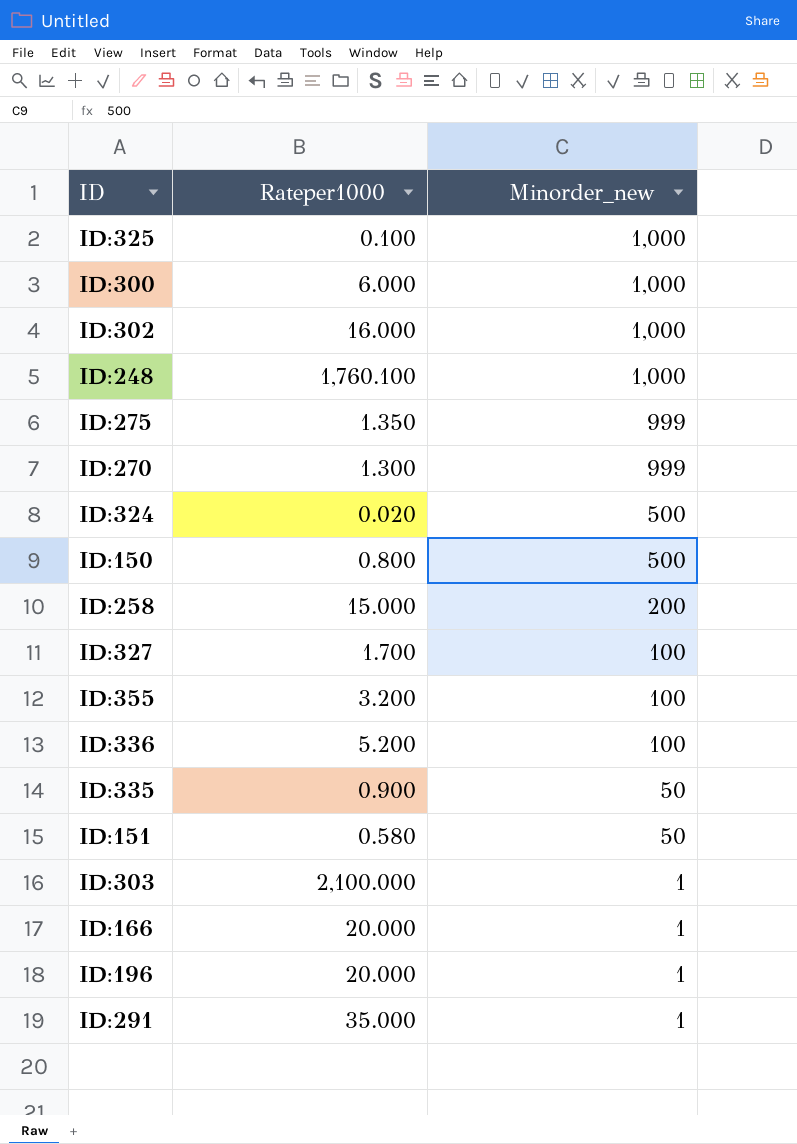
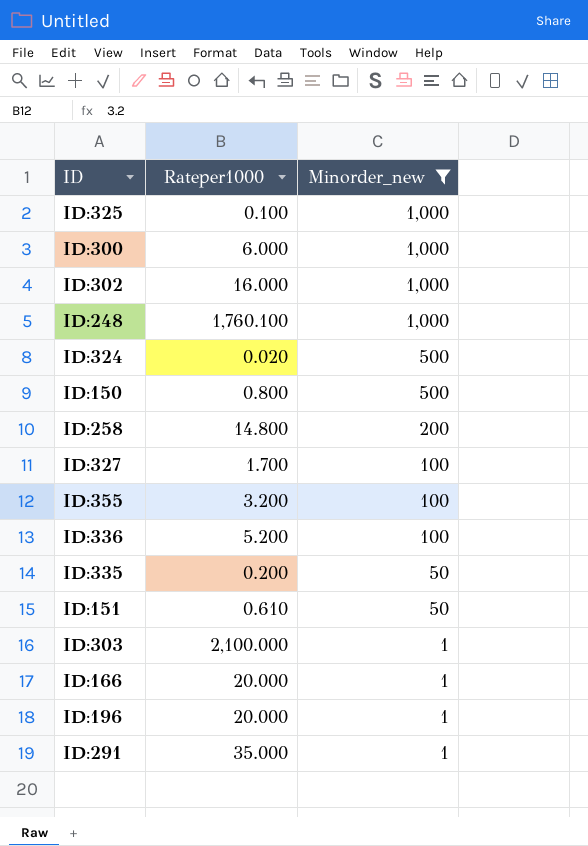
filter: none -> Minorder_new != 999
ID:258 | Rateper1000: 15.000 -> 14.800
ID:335 | Rateper1000: 0.900 -> 0.200
ID:151 | Rateper1000: 0.580 -> 0.610

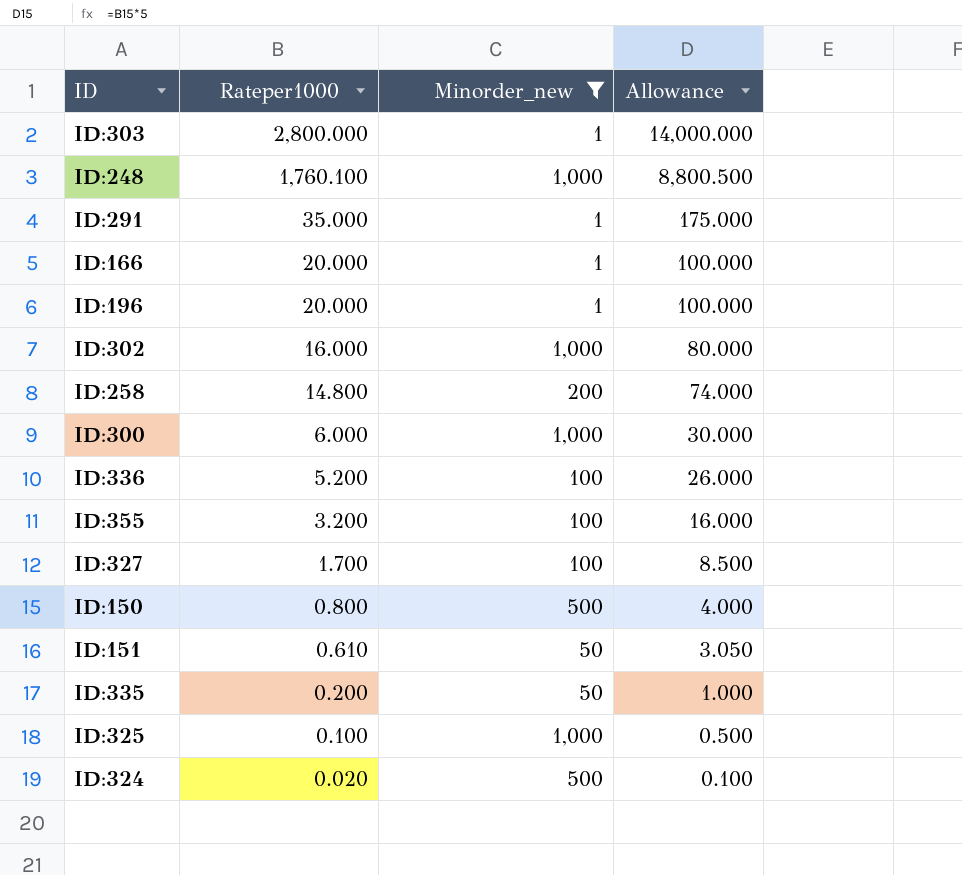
row order: Minorder_new descending -> Rateper1000 descending
column Allowance | formula: none -> [Rateper1000] * 5
ID:303 | Rateper1000: 2,100.000 -> 2,800.000

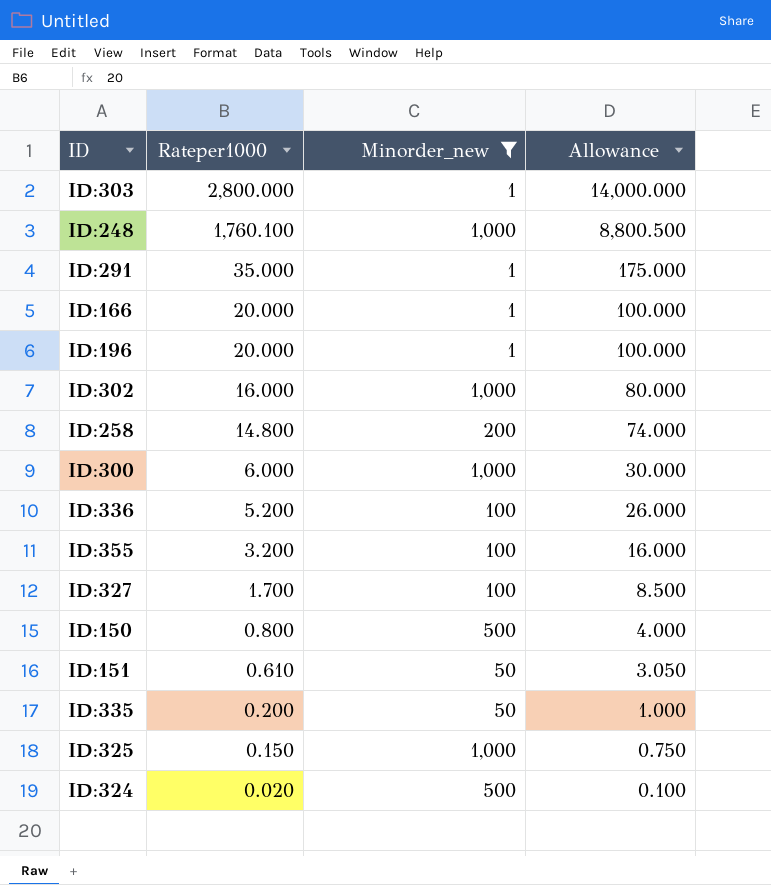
ID:325 | Rateper1000: 0.100 -> 0.150
ID:325 | Allowance: 0.500 -> 0.750

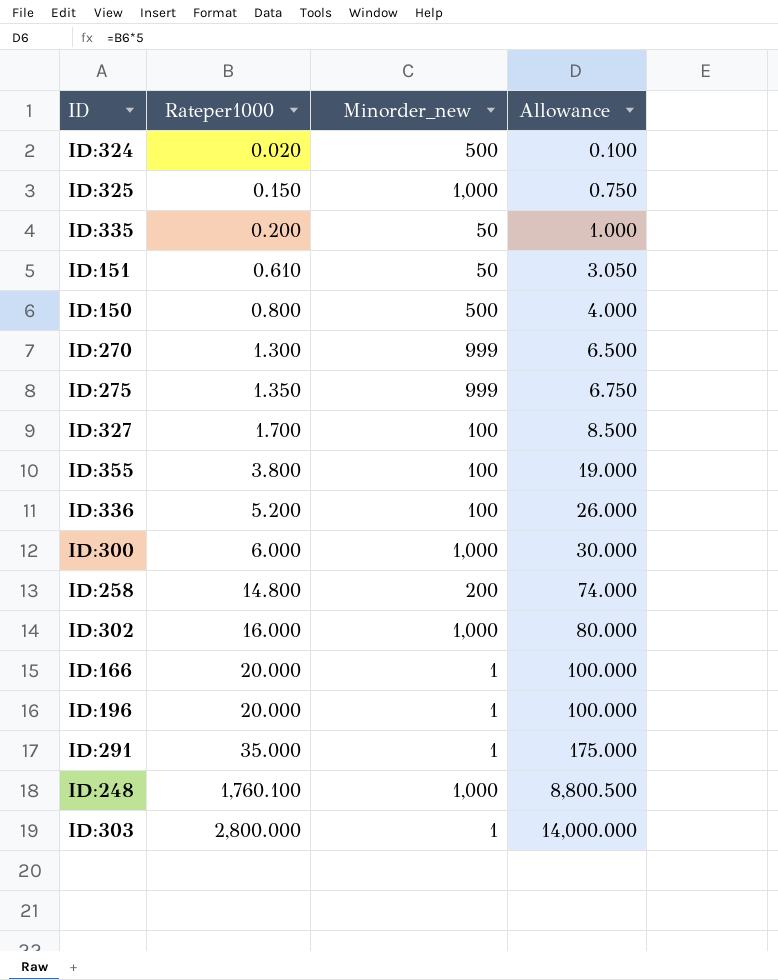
filter: Minorder_new != 999 -> none
row order: Rateper1000 descending -> Rateper1000 ascending
ID:355 | Rateper1000: 3.200 -> 3.800
ID:355 | Allowance: 16.000 -> 19.000

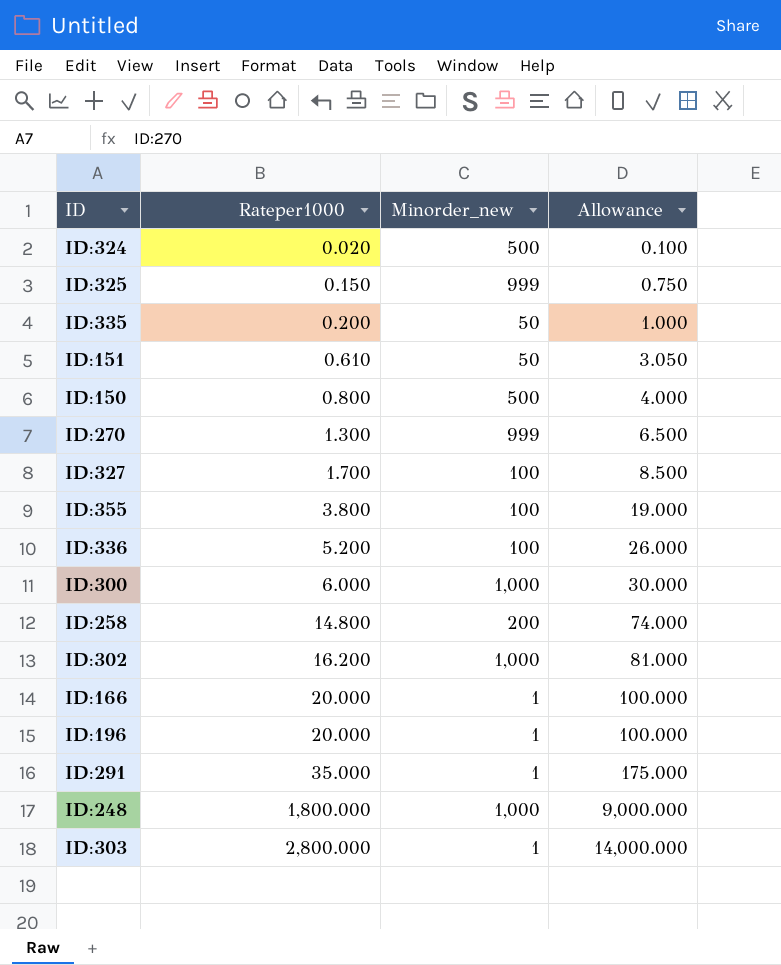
row ID:275: 1.350 | 999 | 6.750 -> none
ID:325 | Minorder_new: 1,000 -> 999
ID:302 | Rateper1000: 16.000 -> 16.200
ID:302 | Allowance: 80.000 -> 81.000
ID:248 | Rateper1000: 1,760.100 -> 1,800.000
ID:248 | Allowance: 8,800.500 -> 9,000.000

